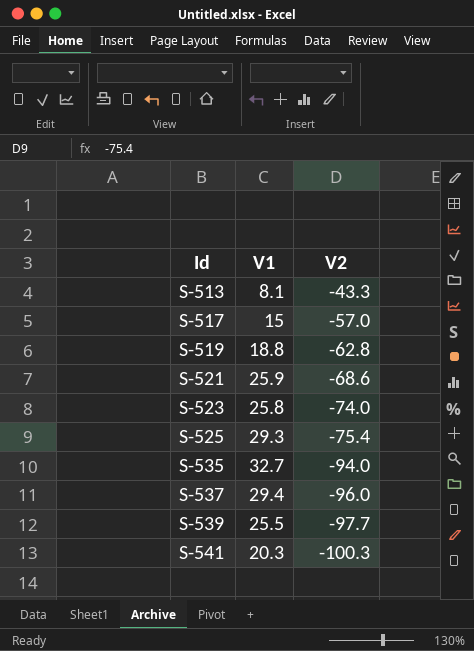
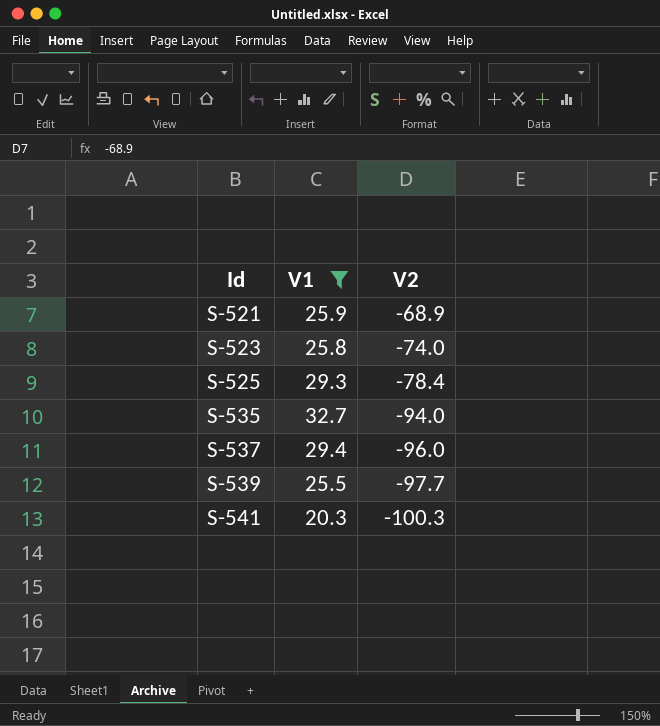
filter: none -> V1 >= 20.3
S-521 | V2: -68.6 -> -68.9
S-525 | V2: -75.4 -> -78.4

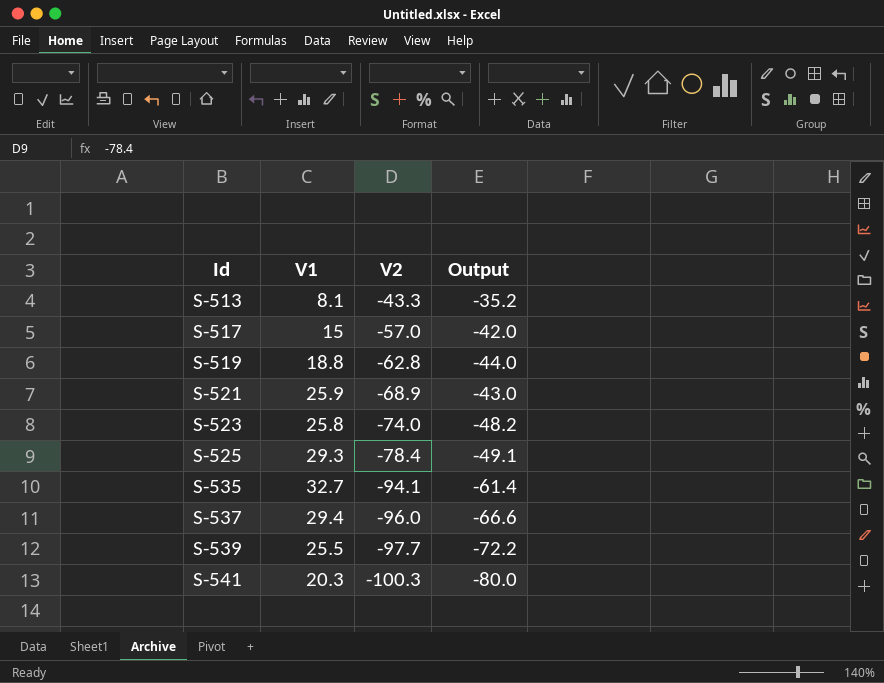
filter: V1 >= 20.3 -> none
column Output | formula: none -> [V1] + [V2]
S-535 | V2: -94.0 -> -94.1

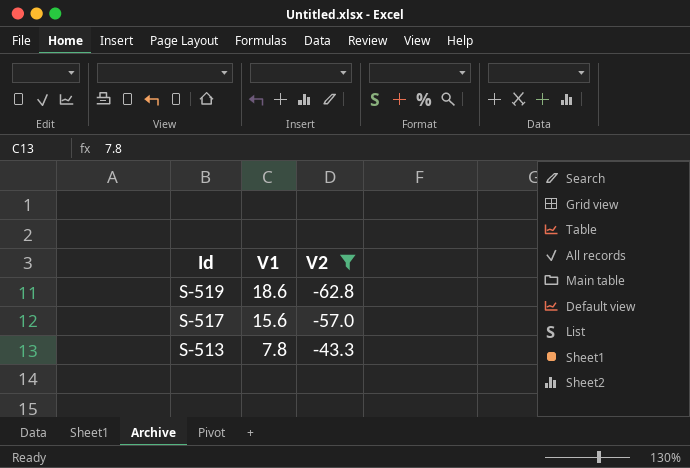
filter: none -> V2 >= -62.8
row order: Id ascending -> Id descending
column Output | formula: [V1] + [V2] -> none
S-519 | V1: 18.8 -> 18.6
S-517 | V1: 15 -> 15.6
S-513 | V1: 8.1 -> 7.8

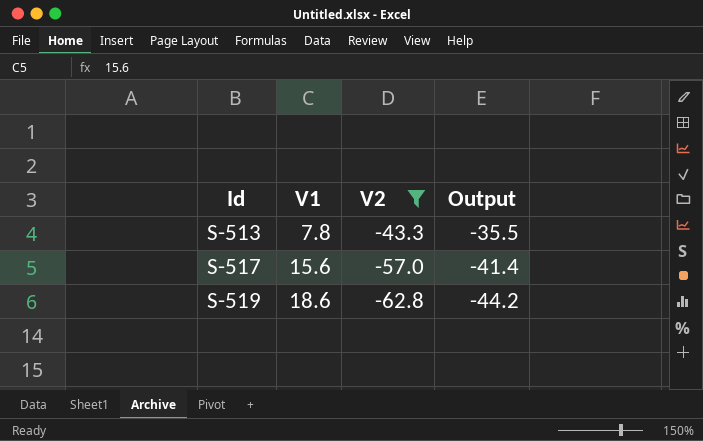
row order: Id descending -> Id ascending
column Output | formula: none -> [V1] + [V2]

